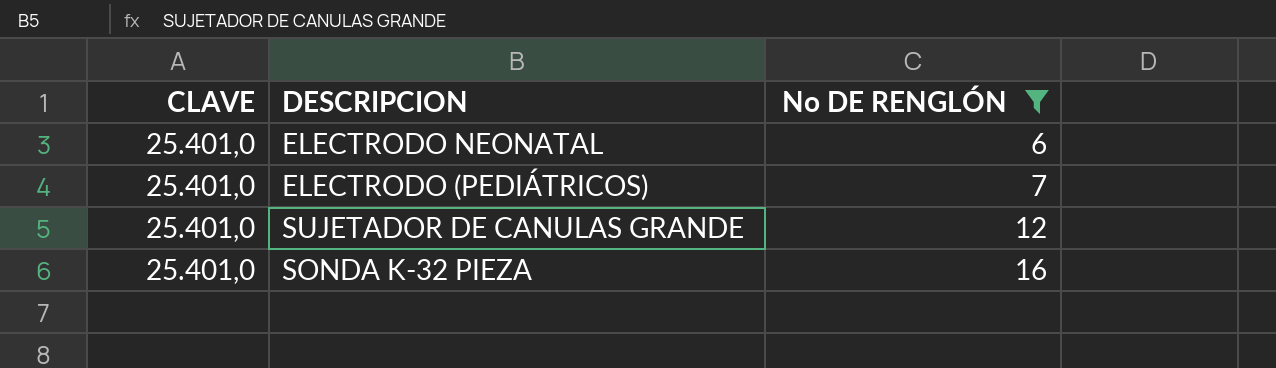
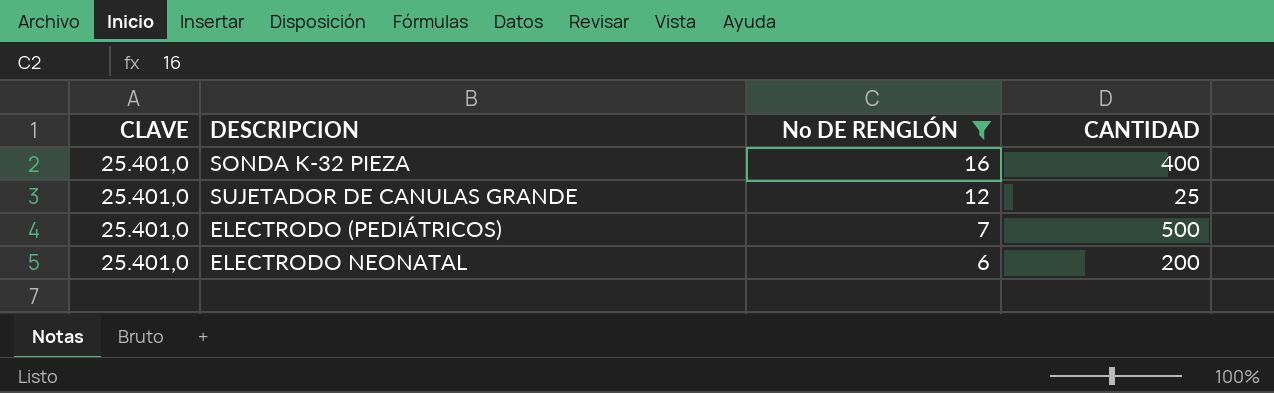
row order: No DE RENGLÓN ascending -> No DE RENGLÓN descending
column CANTIDAD | position: none -> 4

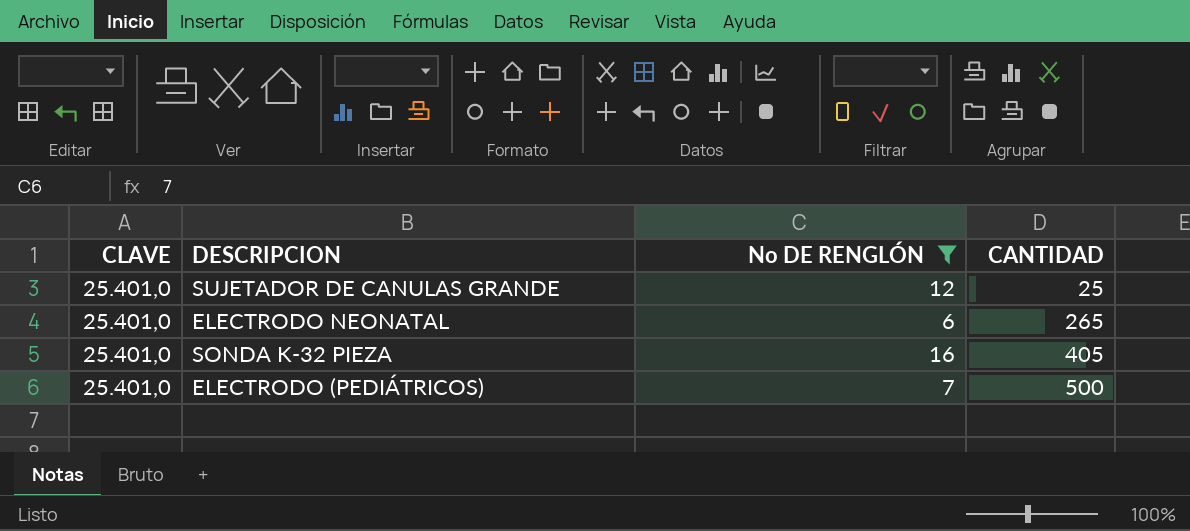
row order: No DE RENGLÓN descending -> CANTIDAD ascending
ELECTRODO NEONATAL | CANTIDAD: 200 -> 265
SONDA K-32 PIEZA | CANTIDAD: 400 -> 405

